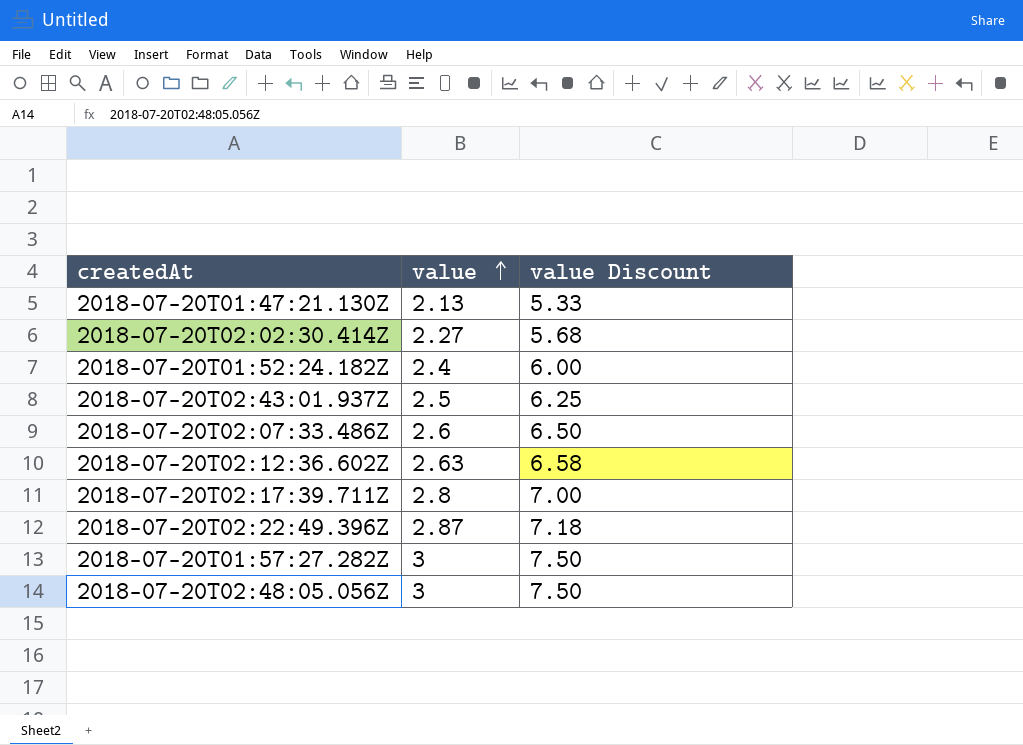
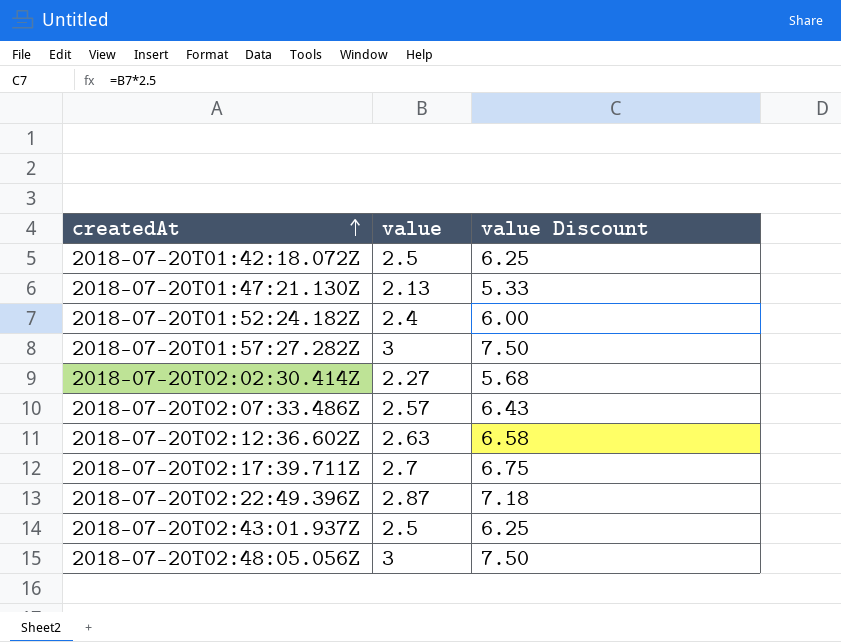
row order: value ascending -> createdAt ascending
row 2018-07-20T01:42:18.072Z: none -> 2.5 | 6.25
2018-07-20T02:07:33.486Z | value: 2.6 -> 2.57
2018-07-20T02:07:33.486Z | value Discount: 6.50 -> 6.43
2018-07-20T02:17:39.711Z | value: 2.8 -> 2.7
2018-07-20T02:17:39.711Z | value Discount: 7.00 -> 6.75

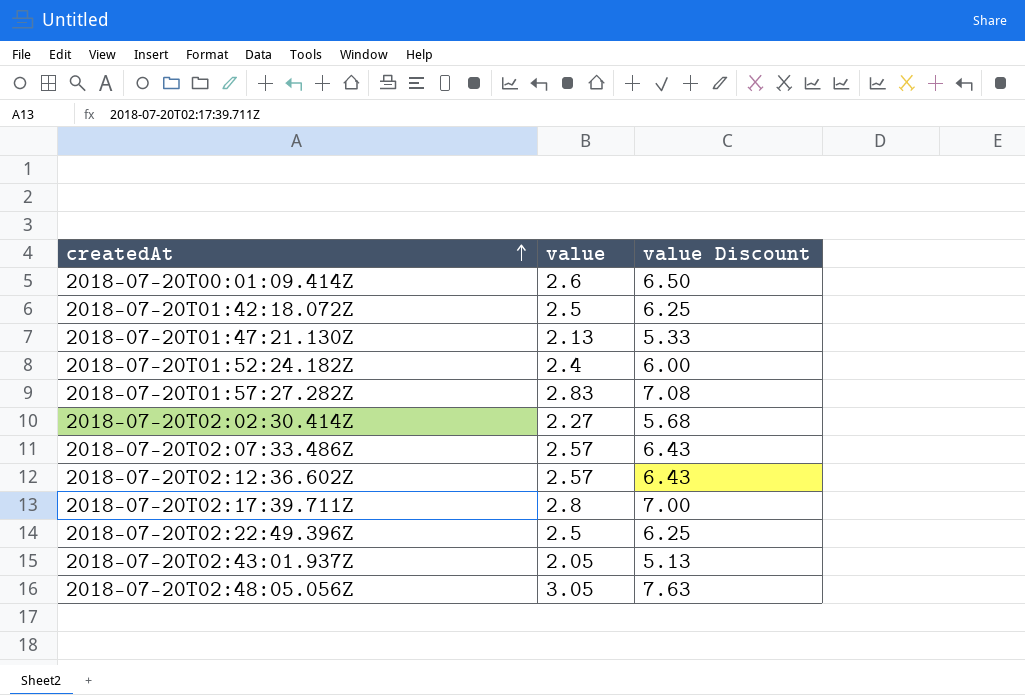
row 2018-07-20T00:01:09.414Z: none -> 2.6 | 6.50
2018-07-20T01:57:27.282Z | value: 3 -> 2.83
2018-07-20T01:57:27.282Z | value Discount: 7.50 -> 7.08
2018-07-20T02:12:36.602Z | value: 2.63 -> 2.57
2018-07-20T02:12:36.602Z | value Discount: 6.58 -> 6.43
2018-07-20T02:17:39.711Z | value: 2.7 -> 2.8
2018-07-20T02:17:39.711Z | value Discount: 6.75 -> 7.00
2018-07-20T02:22:49.396Z | value: 2.87 -> 2.5
2018-07-20T02:22:49.396Z | value Discount: 7.18 -> 6.25
2018-07-20T02:43:01.937Z | value: 2.5 -> 2.05
2018-07-20T02:43:01.937Z | value Discount: 6.25 -> 5.13
2018-07-20T02:48:05.056Z | value: 3 -> 3.05
2018-07-20T02:48:05.056Z | value Discount: 7.50 -> 7.63

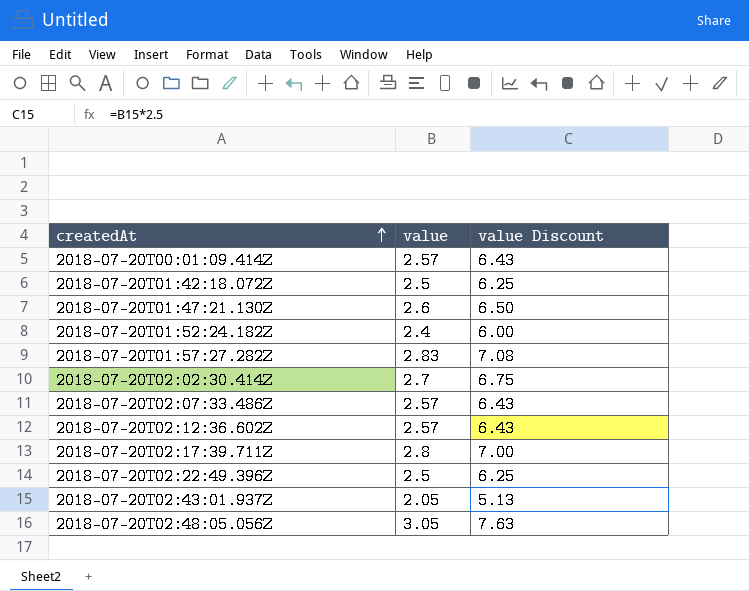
2018-07-20T00:01:09.414Z | value: 2.6 -> 2.57
2018-07-20T00:01:09.414Z | value Discount: 6.50 -> 6.43
2018-07-20T01:47:21.130Z | value: 2.13 -> 2.6
2018-07-20T01:47:21.130Z | value Discount: 5.33 -> 6.50
2018-07-20T02:02:30.414Z | value: 2.27 -> 2.7
2018-07-20T02:02:30.414Z | value Discount: 5.68 -> 6.75

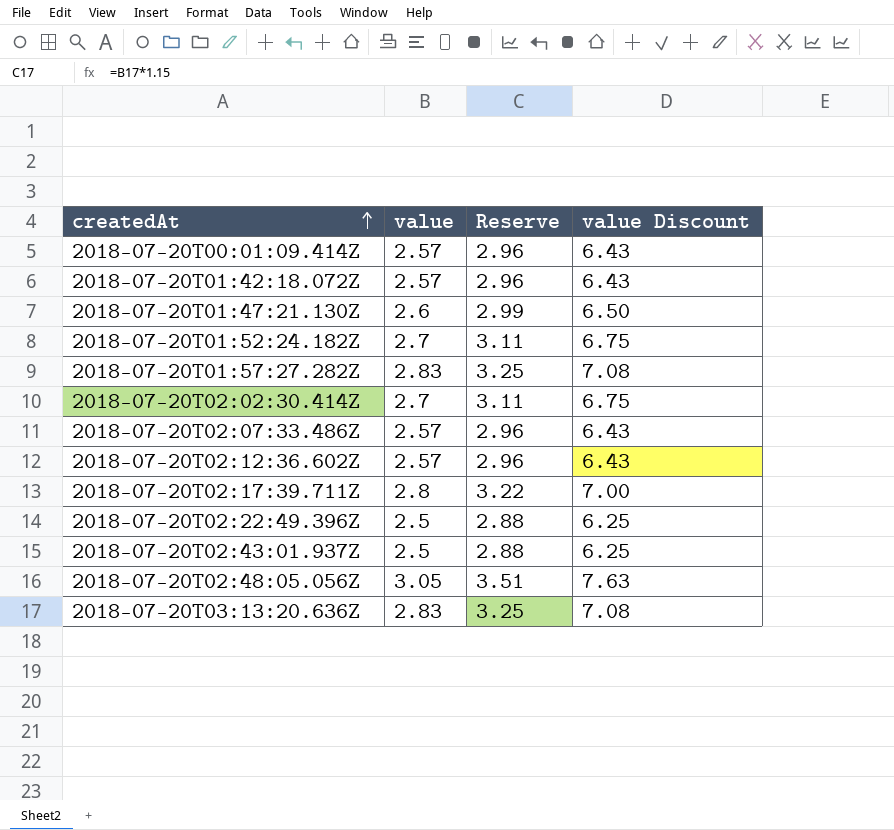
column Reserve | formula: none -> [value] * 1.15
2018-07-20T01:42:18.072Z | value: 2.5 -> 2.57
2018-07-20T01:42:18.072Z | value Discount: 6.25 -> 6.43
2018-07-20T01:52:24.182Z | value: 2.4 -> 2.7
2018-07-20T01:52:24.182Z | value Discount: 6.00 -> 6.75
2018-07-20T02:43:01.937Z | value: 2.05 -> 2.5
2018-07-20T02:43:01.937Z | value Discount: 5.13 -> 6.25
row 2018-07-20T03:13:20.636Z: none -> 2.83 | 3.25 | 7.08

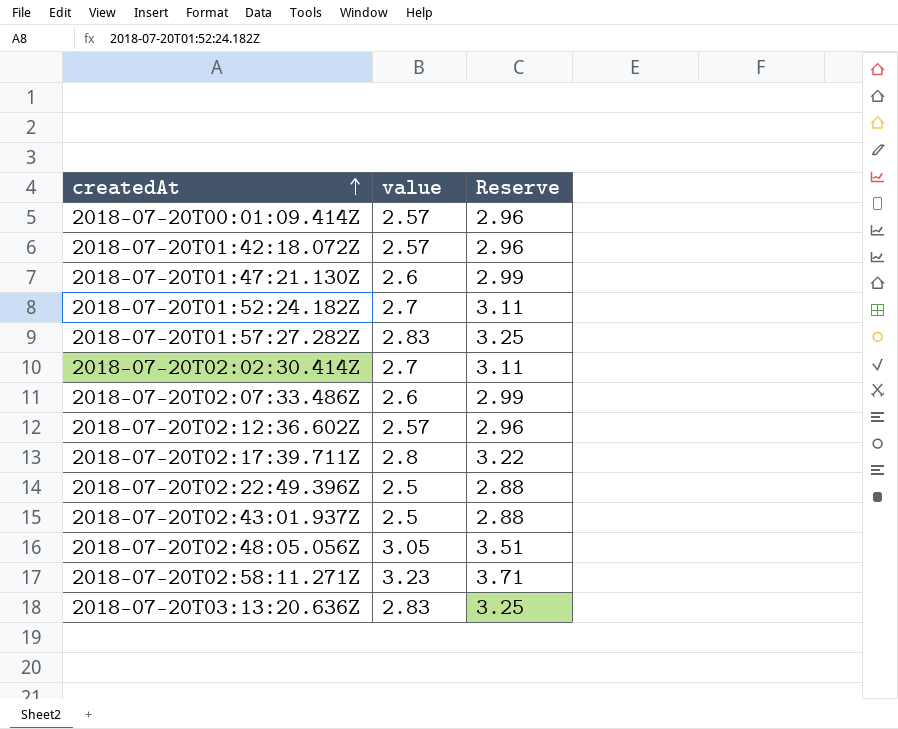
column value Discount | formula: [value] * 2.5 -> none
2018-07-20T02:07:33.486Z | value: 2.57 -> 2.6
2018-07-20T02:07:33.486Z | Reserve: 2.96 -> 2.99
row 2018-07-20T02:58:11.271Z: none -> 3.23 | 3.71

